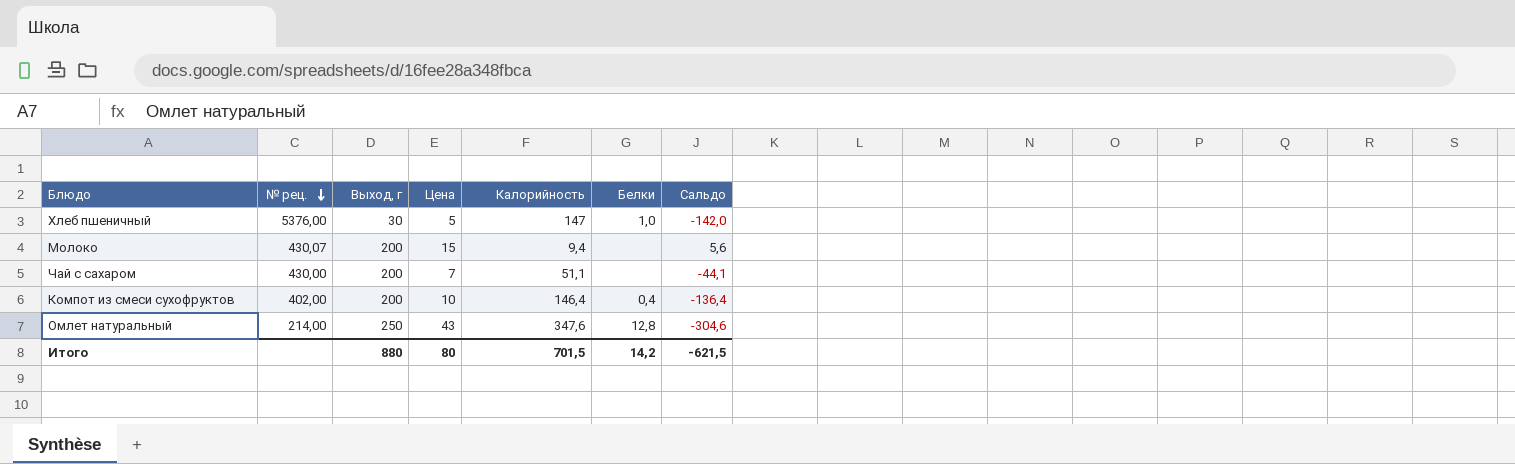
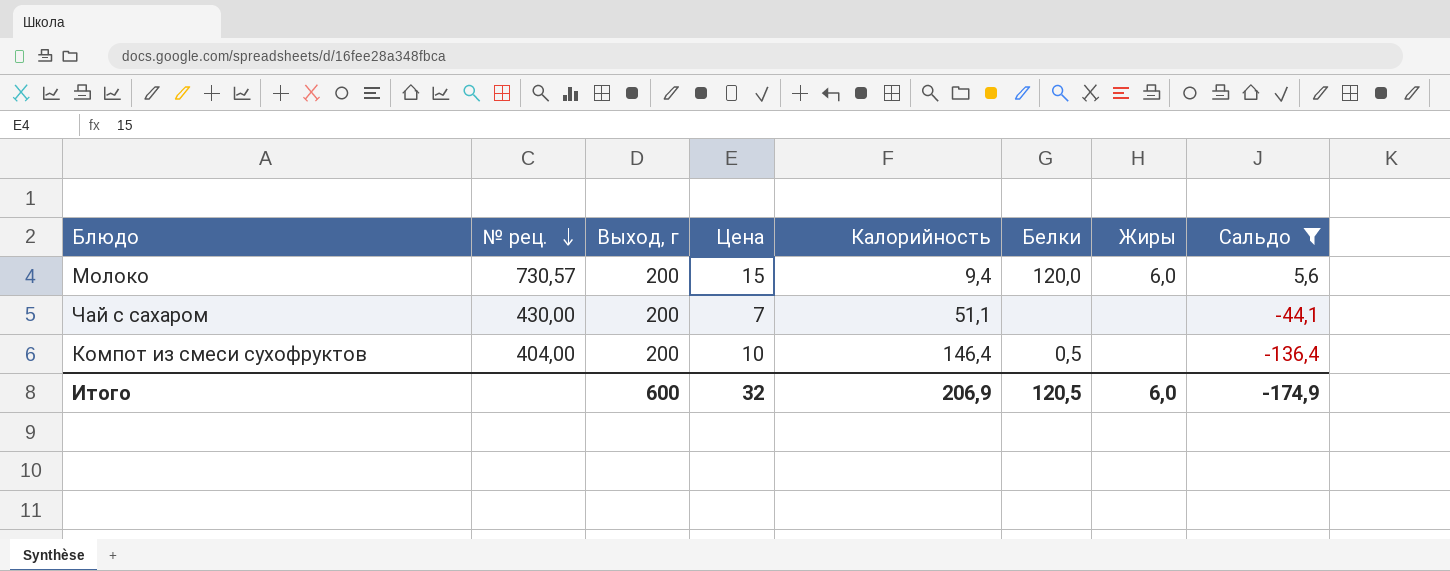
filter: none -> Сальдо >= -136,4
column Жиры | position: none -> 7
Молоко | № рец.: 430,07 -> 730,57
Молоко | Белки: none -> 120,0
Компот из смеси сухофруктов | № рец.: 402,00 -> 404,00
Компот из смеси сухофруктов | Белки: 0,4 -> 0,5
Итого | Выход, г: 880 -> 600
Итого | Цена: 80 -> 32
Итого | Калорийность: 701,5 -> 206,9
Итого | Белки: 14,2 -> 120,5
Итого | Сальдо: -621,5 -> -174,9

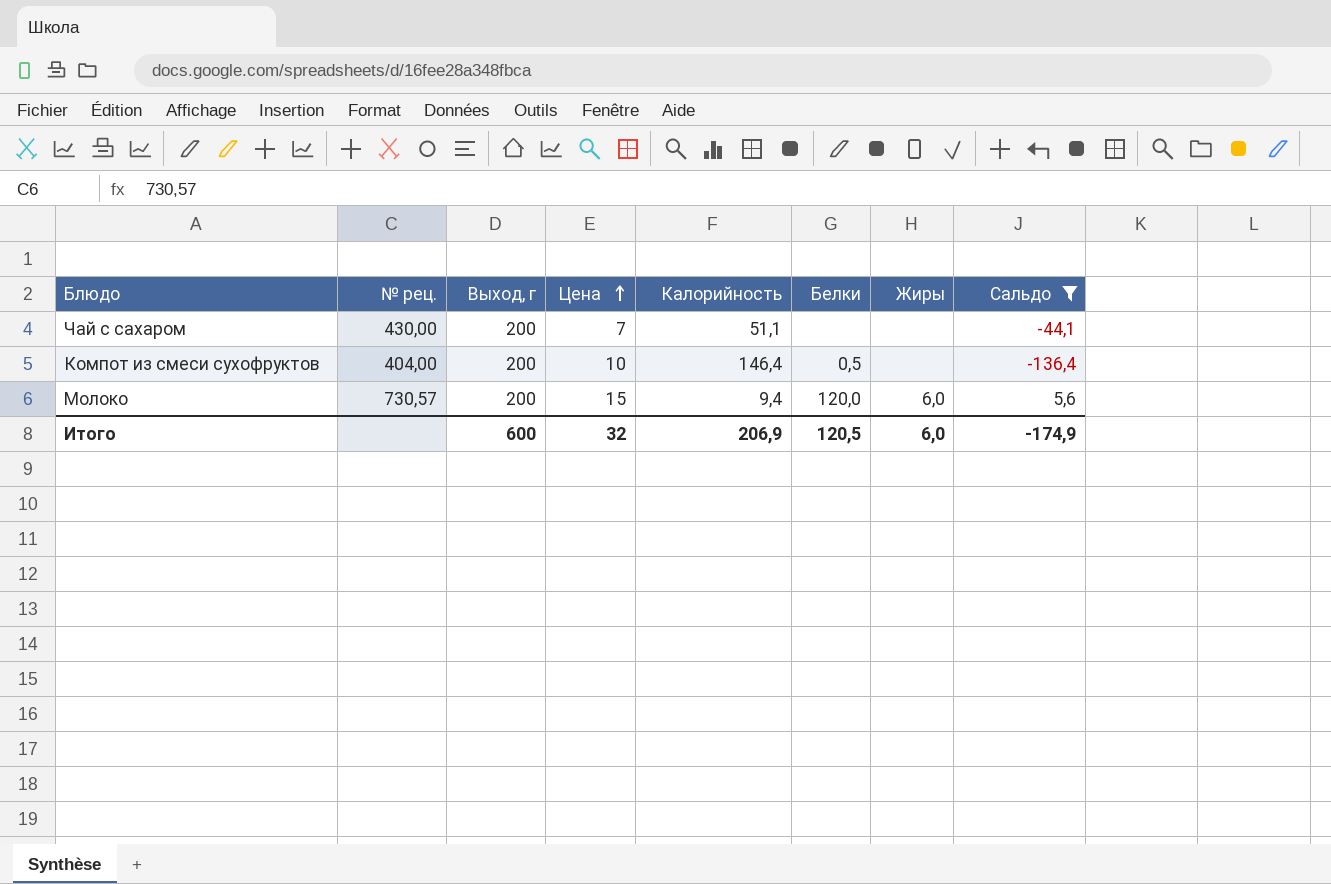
row order: № рец. descending -> Цена ascending

